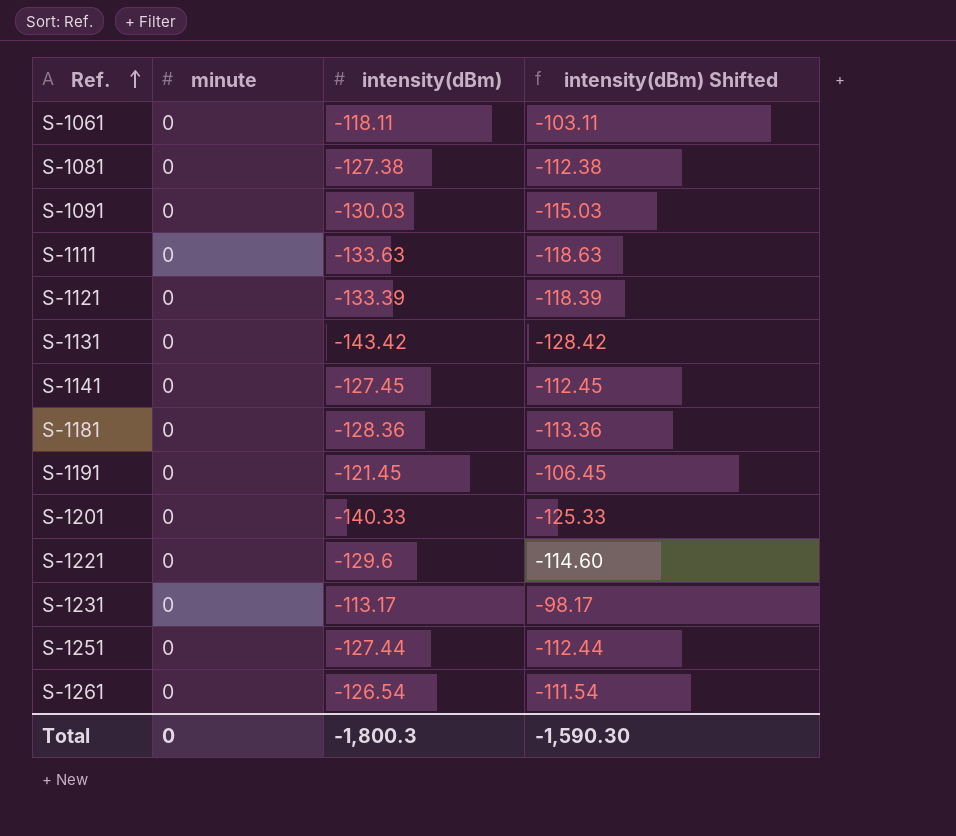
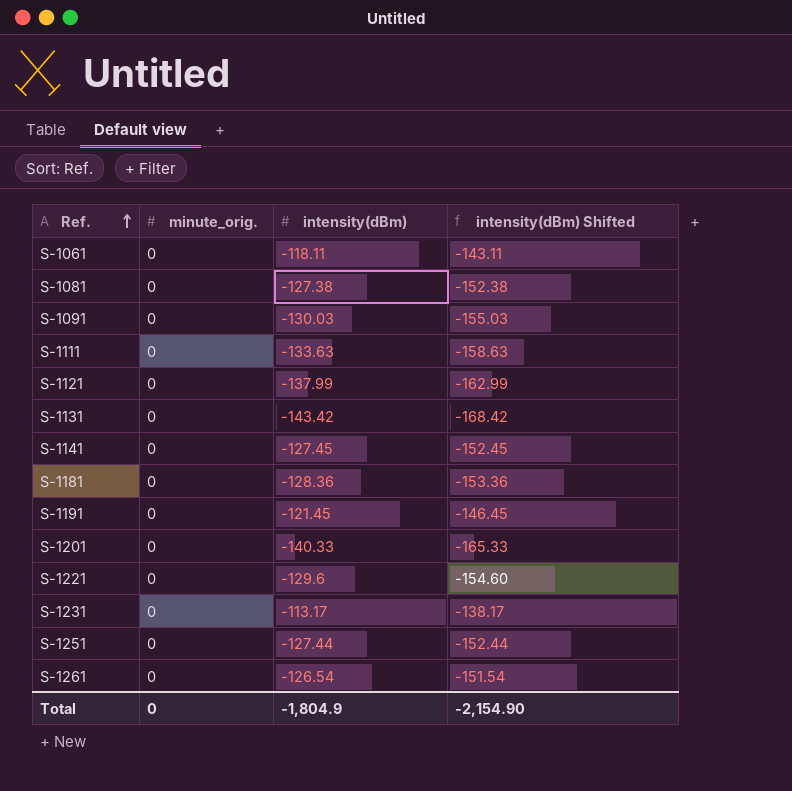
column name: minute -> minute_orig.
column intensity(dBm) Shifted | formula: [intensity(dBm)] + 15 -> [intensity(dBm)] - 25
S-1121 | intensity(dBm): -133.39 -> -137.99
Total | intensity(dBm): -1,800.3 -> -1,804.9
Total | intensity(dBm) Shifted: -1,590.30 -> -2,154.90

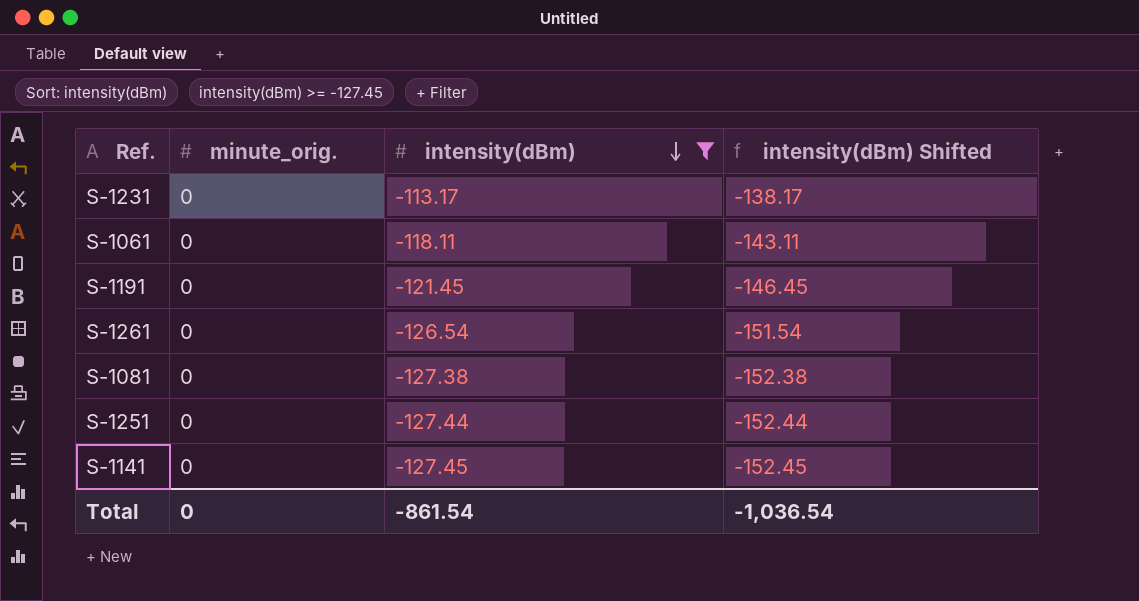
filter: none -> intensity(dBm) >= -127.45
row order: Ref. ascending -> intensity(dBm) descending
Total | intensity(dBm): -1,804.9 -> -861.54
Total | intensity(dBm) Shifted: -2,154.90 -> -1,036.54

